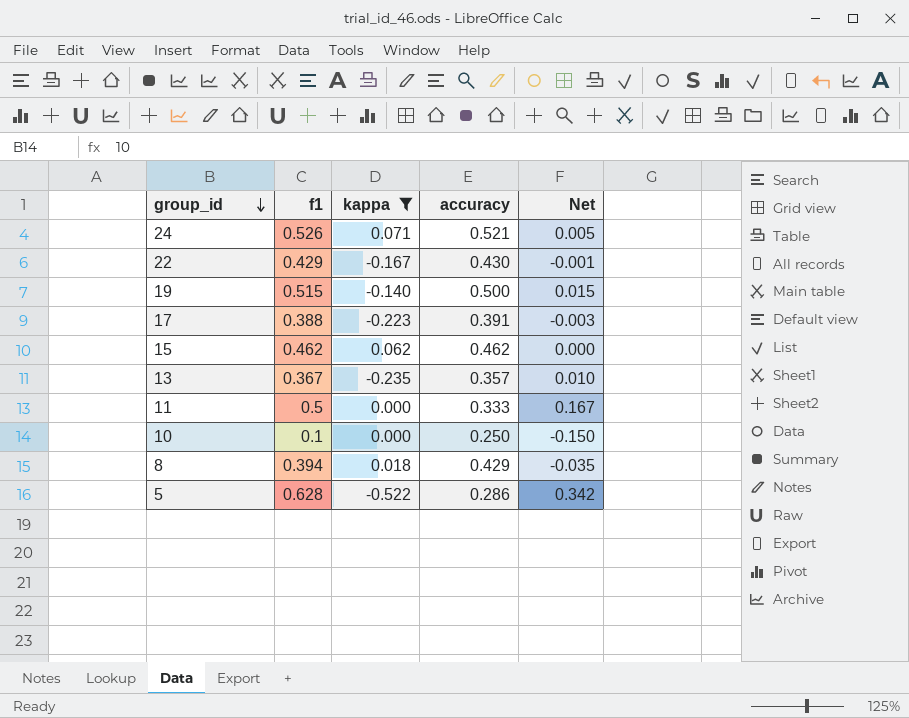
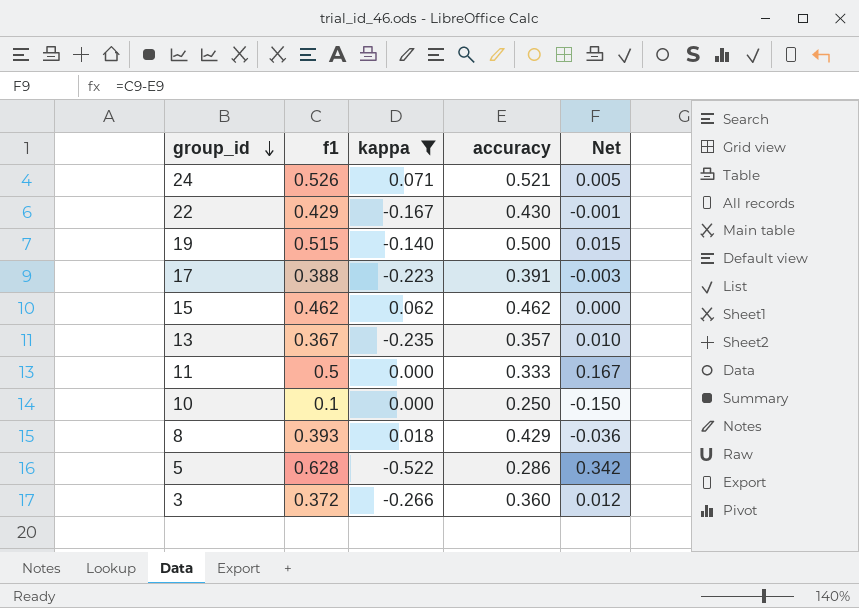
8 | f1: 0.394 -> 0.393
8 | Net: -0.035 -> -0.036
row 3: none -> 0.372 | -0.266 | 0.360 | 0.012

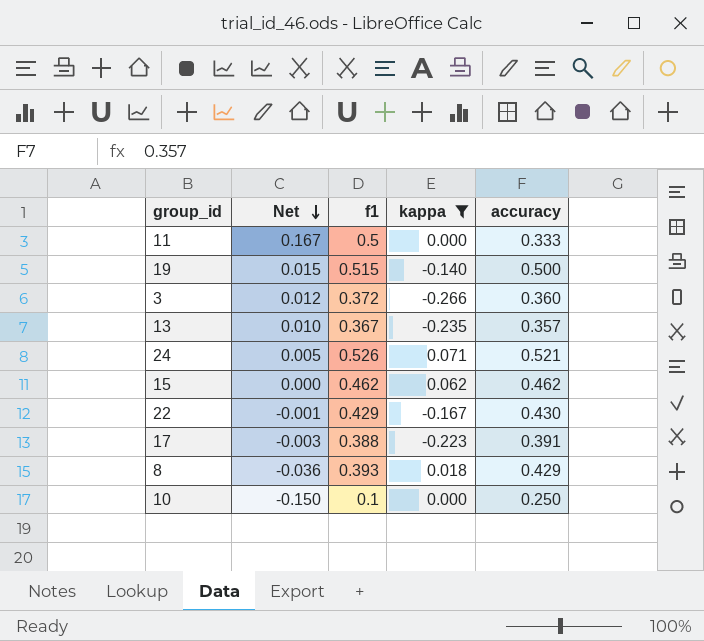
row order: group_id descending -> Net descending
column Net | position: 5 -> 2
row 5: 0.628 | -0.522 | 0.286 | 0.342 -> none

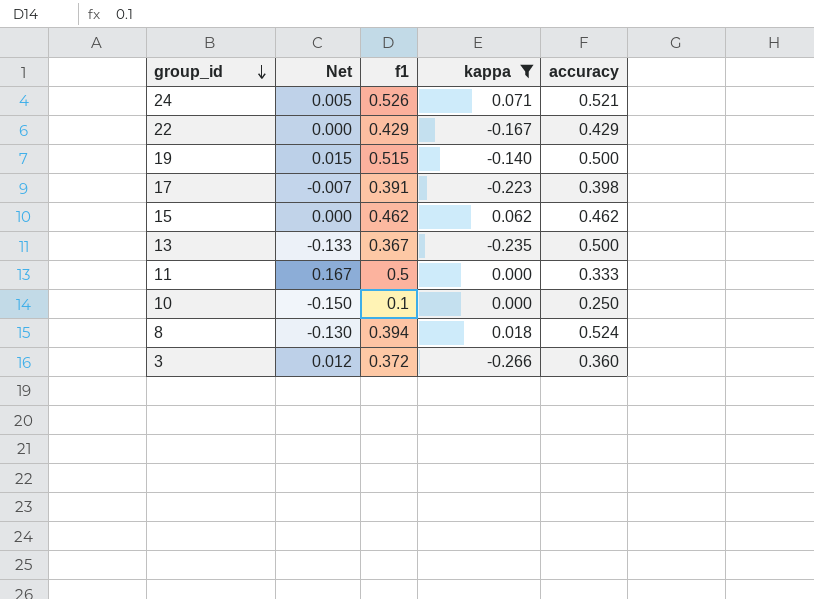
row order: Net descending -> group_id descending
22 | Net: -0.001 -> 0.000
22 | accuracy: 0.430 -> 0.429
17 | Net: -0.003 -> -0.007
17 | f1: 0.388 -> 0.391
17 | accuracy: 0.391 -> 0.398
13 | Net: 0.010 -> -0.133
13 | accuracy: 0.357 -> 0.500
8 | Net: -0.036 -> -0.130
8 | f1: 0.393 -> 0.394
8 | accuracy: 0.429 -> 0.524

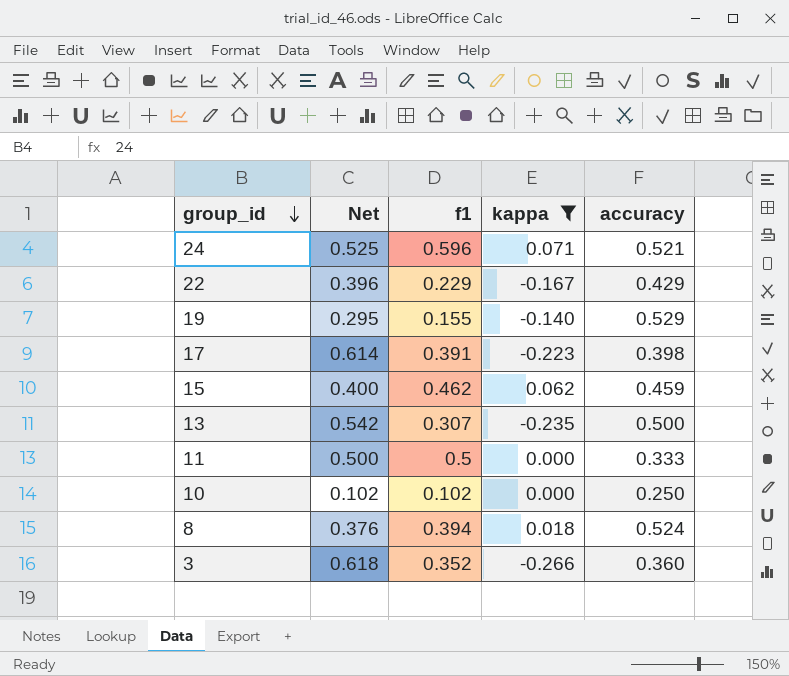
column Net | formula: [f1] - [accuracy] -> [f1] - [kappa]
24 | f1: 0.526 -> 0.596
22 | f1: 0.429 -> 0.229
19 | f1: 0.515 -> 0.155
19 | accuracy: 0.500 -> 0.529
15 | accuracy: 0.462 -> 0.459
13 | f1: 0.367 -> 0.307
10 | f1: 0.1 -> 0.102
3 | f1: 0.372 -> 0.352

